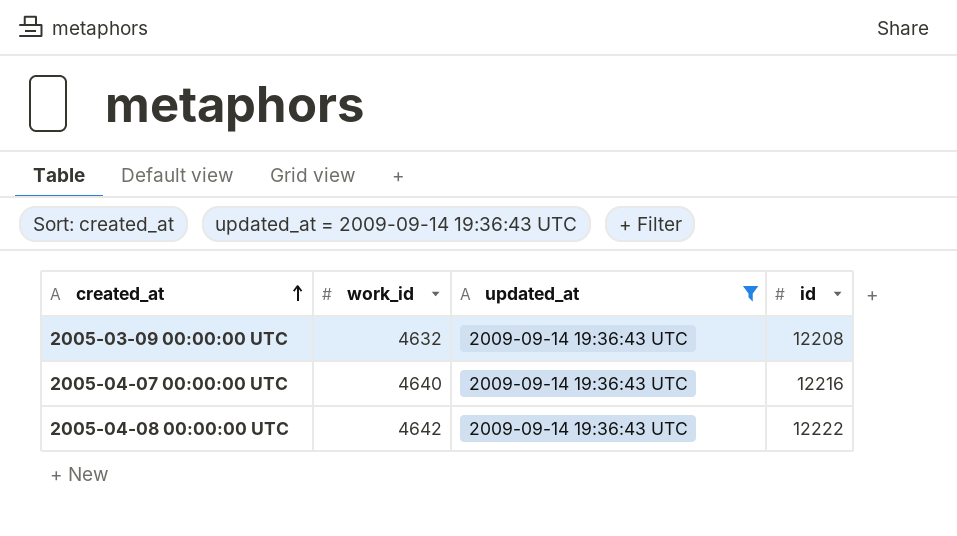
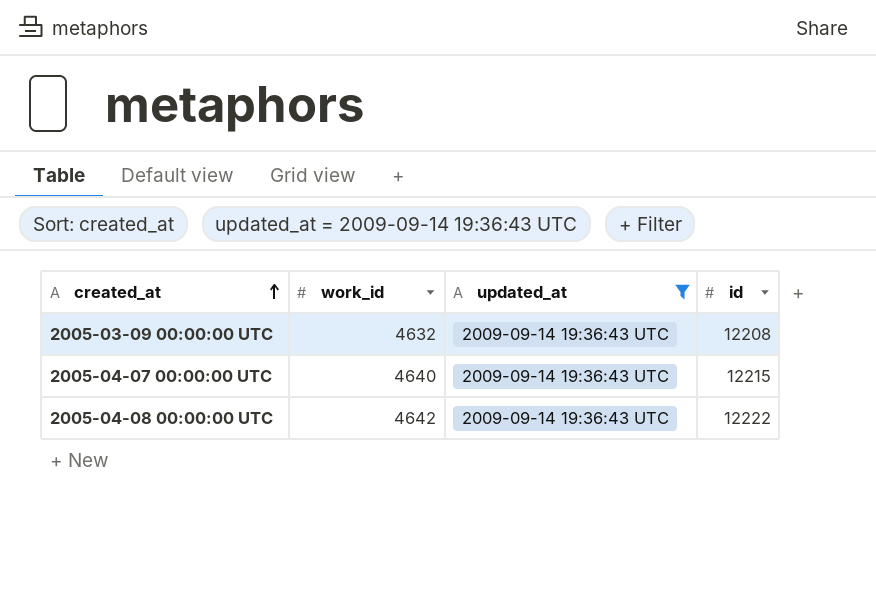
2005-04-07 00:00:00 UTC | id: 12216 -> 12215

